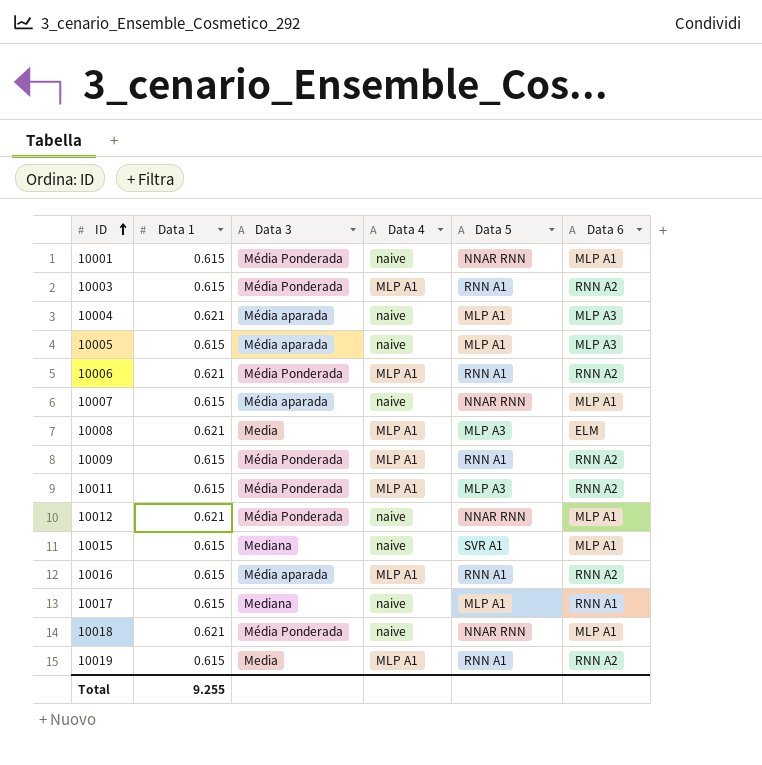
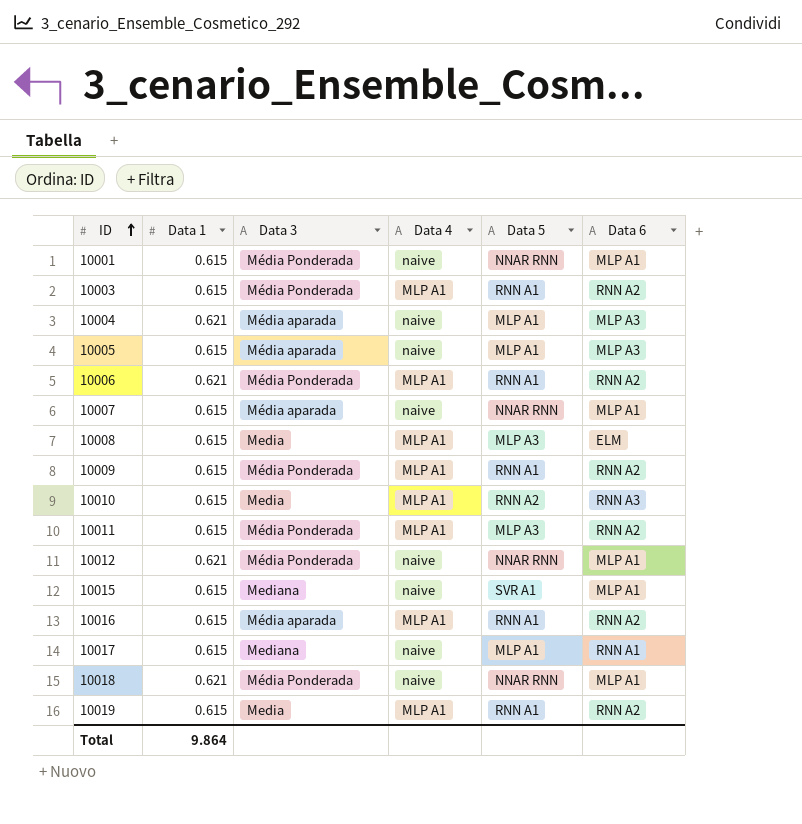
10008 | Data 1: 0.621 -> 0.615
row 10010: none -> 0.615 | Media | MLP A1 | RNN A2 | RNN A3
Total | Data 1: 9.255 -> 9.864

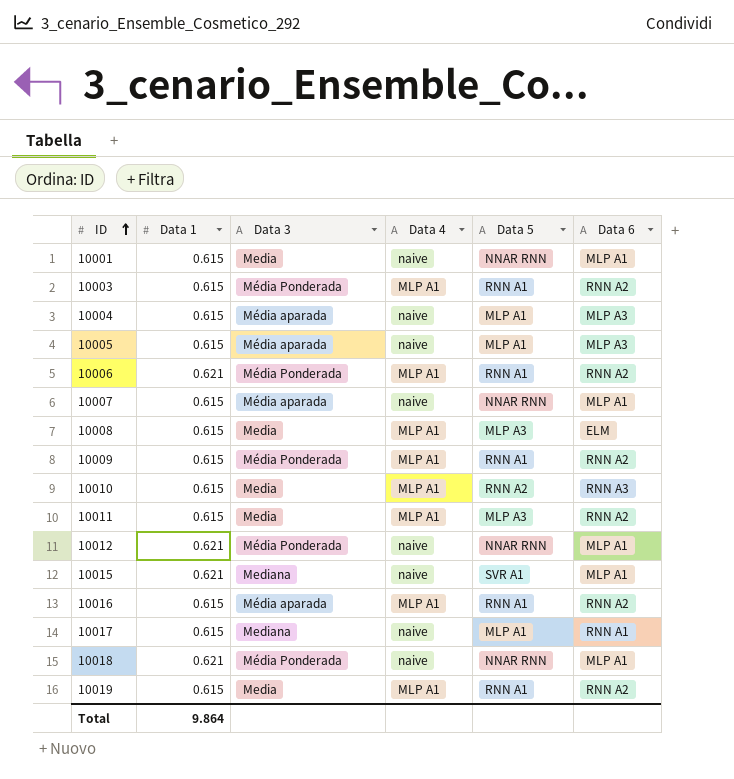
10001 | Data 3: Média Ponderada -> Media
10004 | Data 1: 0.621 -> 0.615
10011 | Data 3: Média Ponderada -> Media
10015 | Data 1: 0.615 -> 0.621

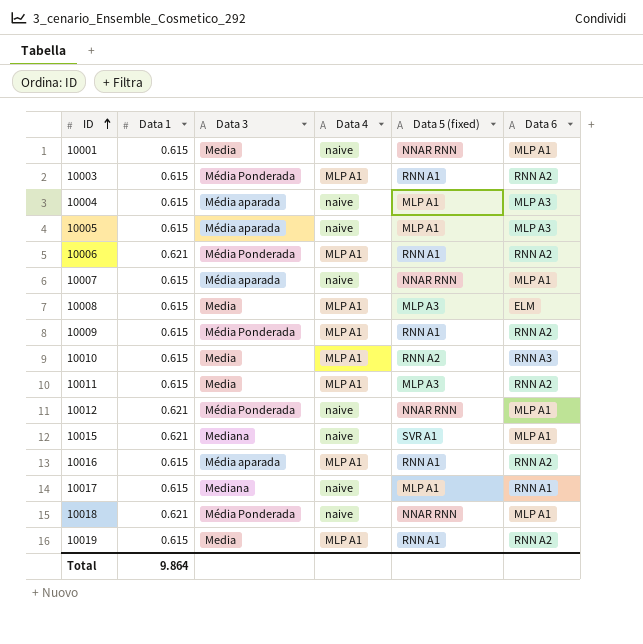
column name: Data 5 -> Data 5 (fixed)

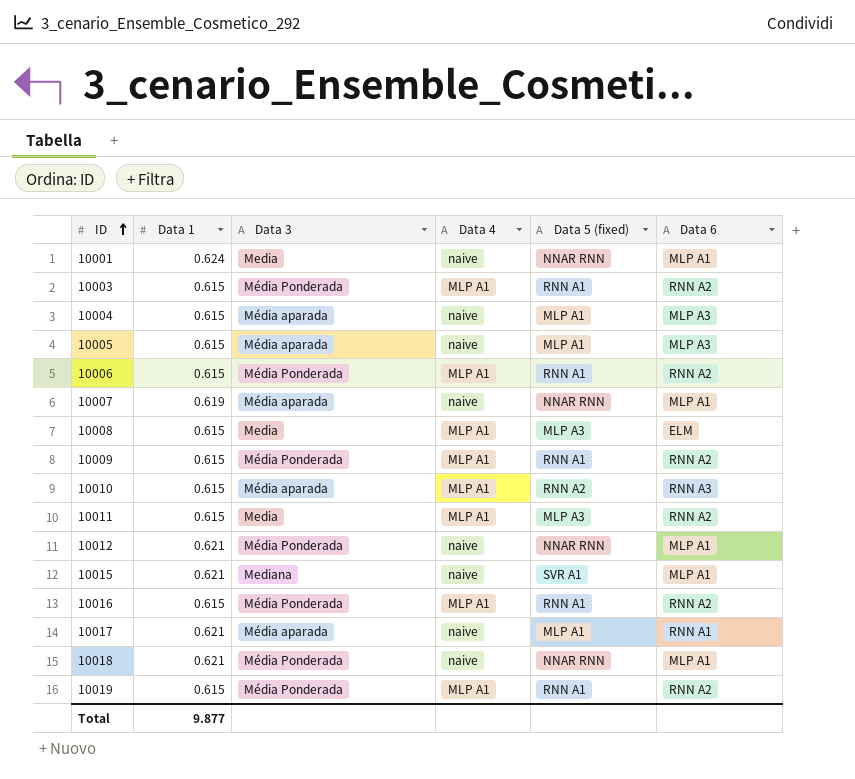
10001 | Data 1: 0.615 -> 0.624
10006 | Data 1: 0.621 -> 0.615
10007 | Data 1: 0.615 -> 0.619
10010 | Data 3: Media -> Média aparada
10016 | Data 3: Média aparada -> Média Ponderada
10017 | Data 1: 0.615 -> 0.621
10017 | Data 3: Mediana -> Média aparada
10019 | Data 3: Media -> Média Ponderada
Total | Data 1: 9.864 -> 9.877

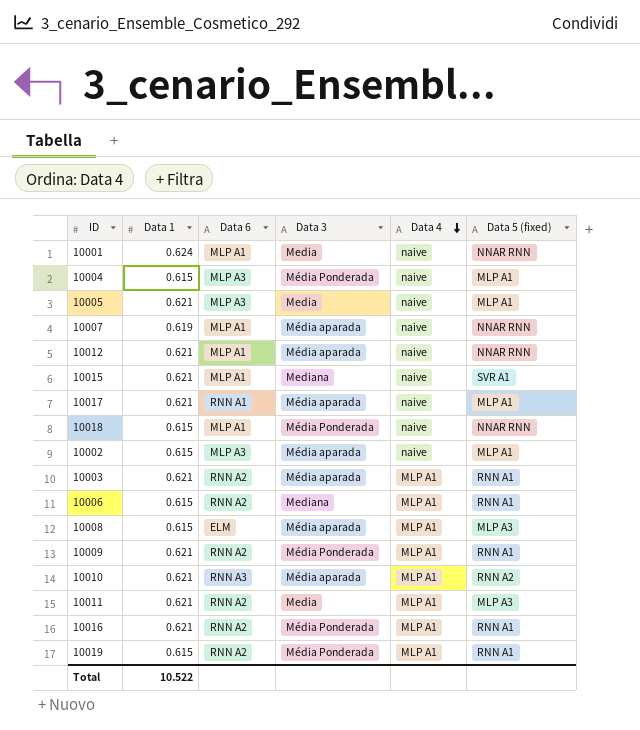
row order: ID ascending -> Data 4 descending
column Data 6 | position: 6 -> 3
10004 | Data 3: Média aparada -> Média Ponderada
10005 | Data 1: 0.615 -> 0.621
10005 | Data 3: Média aparada -> Media
10012 | Data 3: Média Ponderada -> Média aparada
10018 | Data 1: 0.621 -> 0.615
row 10002: none -> 0.615 | MLP A3 | Média aparada | naive | MLP A1
10003 | Data 1: 0.615 -> 0.621
10003 | Data 3: Média Ponderada -> Média aparada
10006 | Data 3: Média Ponderada -> Mediana
10008 | Data 3: Media -> Média aparada
10009 | Data 1: 0.615 -> 0.621
10010 | Data 1: 0.615 -> 0.621
10011 | Data 1: 0.615 -> 0.621
10016 | Data 1: 0.615 -> 0.621
Total | Data 1: 9.877 -> 10.522

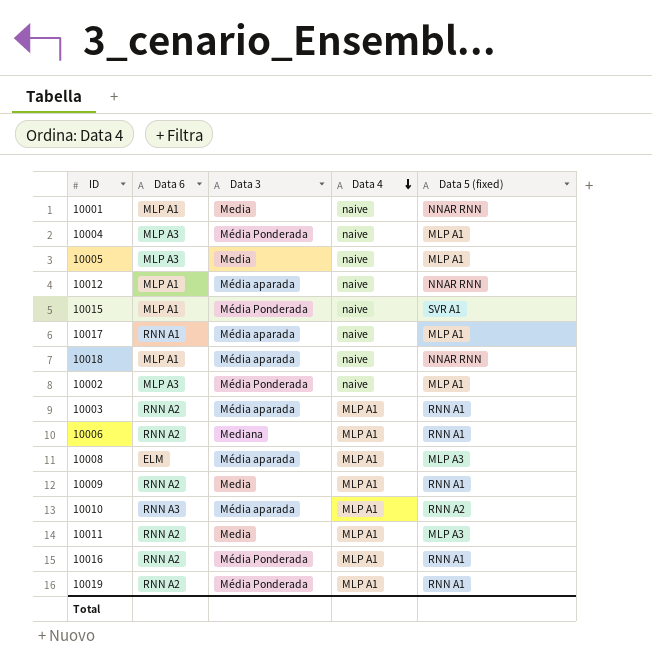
column Data 1 | position: 2 -> none
row 10007: 0.619 | MLP A1 | Média aparada | naive | NNAR RNN -> none
10015 | Data 3: Mediana -> Média Ponderada
10018 | Data 3: Média Ponderada -> Média aparada
10002 | Data 3: Média aparada -> Média Ponderada
10009 | Data 3: Média Ponderada -> Media

